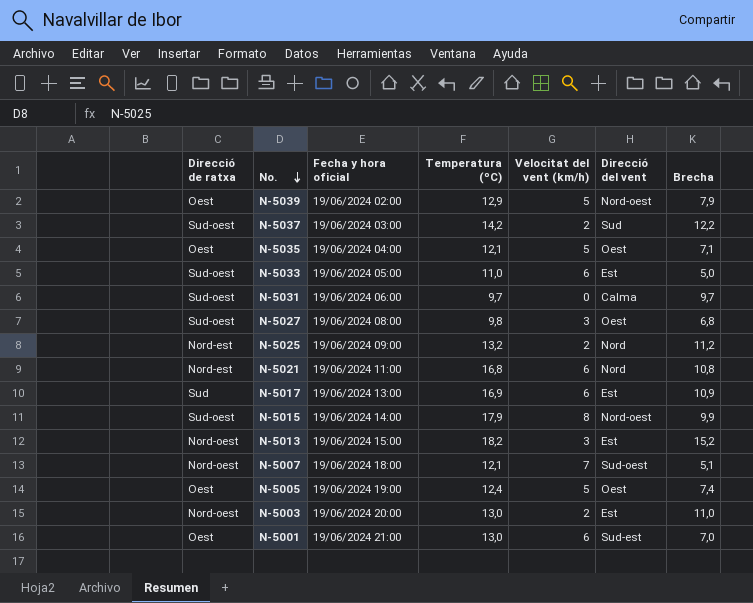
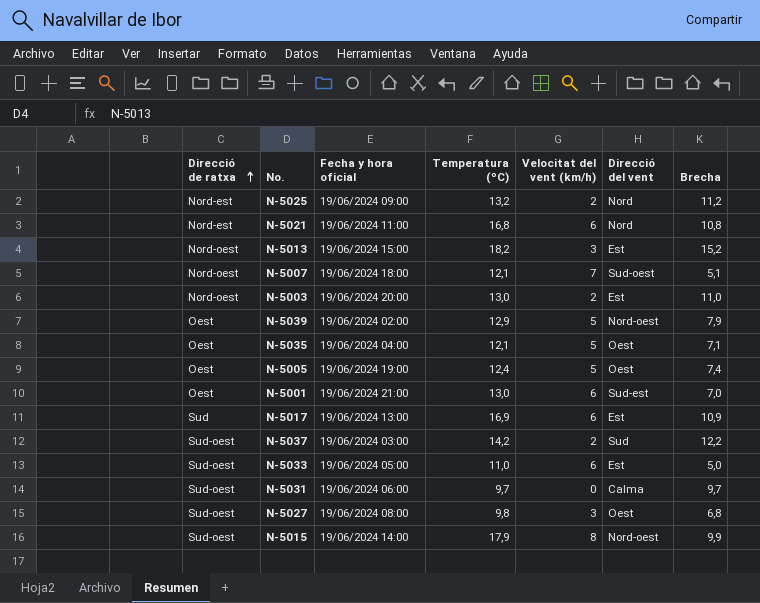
row order: No. descending -> Direcció de ratxa ascending

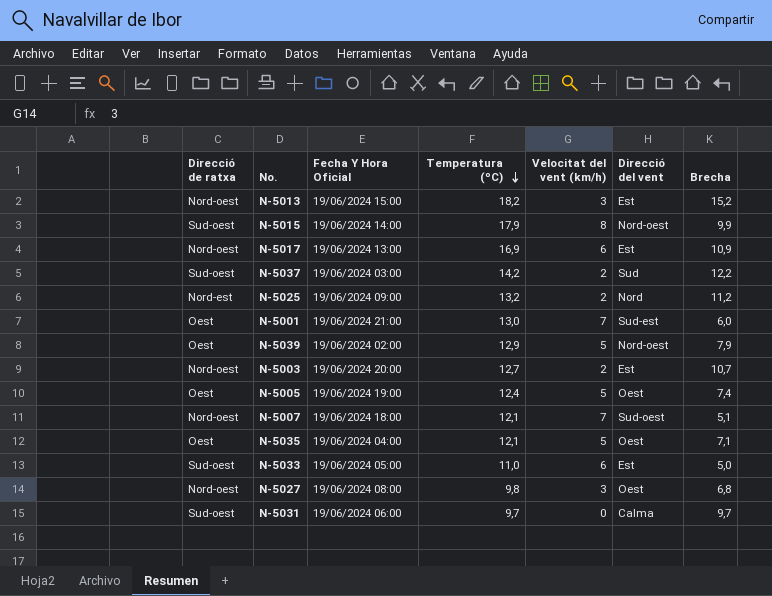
row order: Direcció de ratxa ascending -> Temperatura (ºC) descending
column name: Fecha y hora oficial -> Fecha Y Hora Oficial
row N-5021: Nord-est | 19/06/2024 11:00 | 16,8 | 6 | Nord | 10,8 -> none
N-5017 | Direcció de ratxa: Sud -> Nord-oest
N-5001 | Velocitat del vent (km/h): 6 -> 7
N-5001 | Brecha: 7,0 -> 6,0
N-5003 | Temperatura (ºC): 13,0 -> 12,7
N-5003 | Brecha: 11,0 -> 10,7
N-5027 | Direcció de ratxa: Sud-oest -> Nord-oest

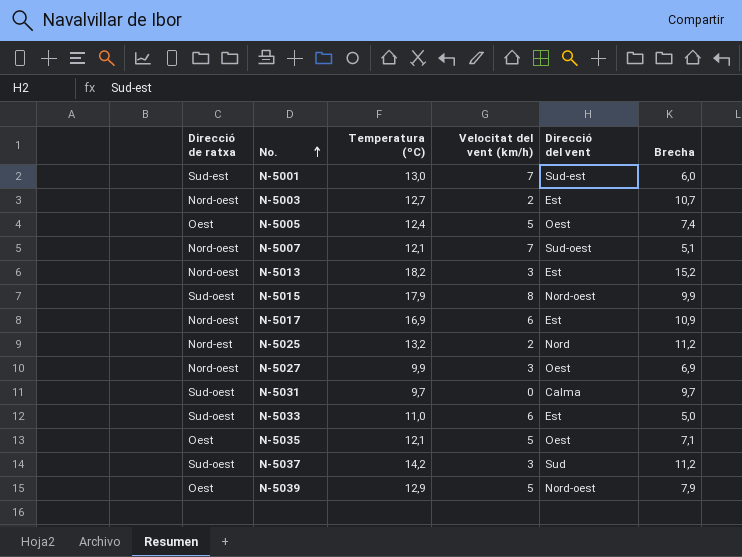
row order: Temperatura (ºC) descending -> No. ascending
column Fecha Y Hora Oficial | position: 3 -> none
N-5001 | Direcció de ratxa: Oest -> Sud-est
N-5027 | Temperatura (ºC): 9,8 -> 9,9
N-5027 | Brecha: 6,8 -> 6,9
N-5037 | Velocitat del vent (km/h): 2 -> 3
N-5037 | Brecha: 12,2 -> 11,2

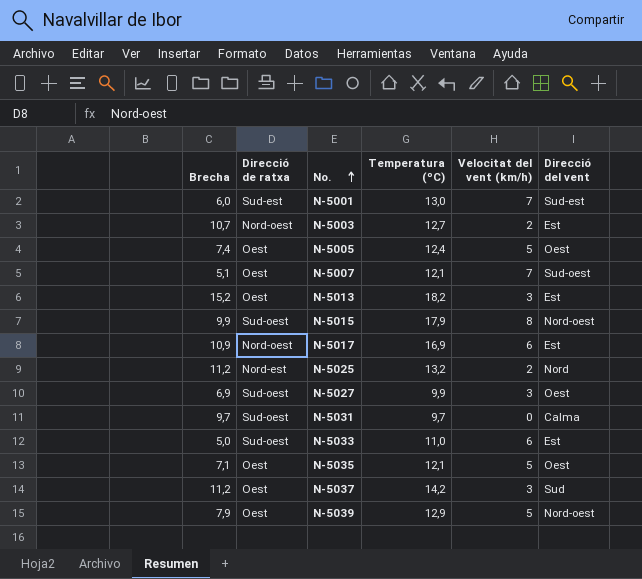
column Brecha | position: 6 -> 1
N-5007 | Direcció de ratxa: Nord-oest -> Oest
N-5013 | Direcció de ratxa: Nord-oest -> Oest
N-5027 | Direcció de ratxa: Nord-oest -> Sud-oest
N-5037 | Direcció de ratxa: Sud-oest -> Oest

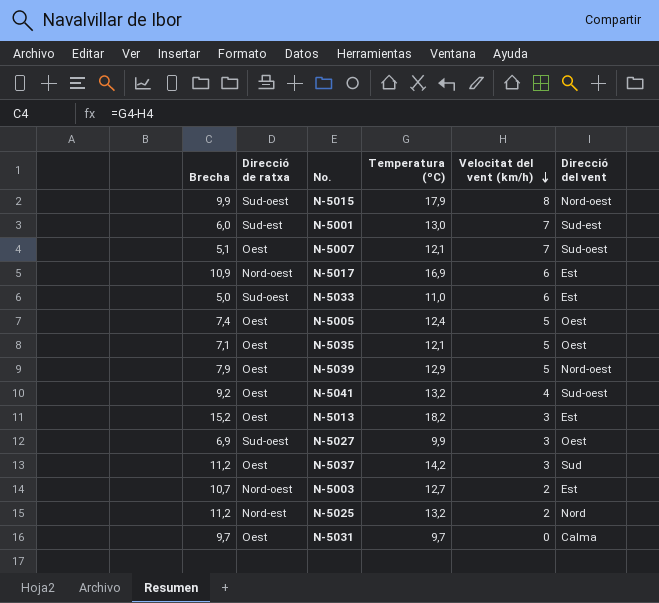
row order: No. ascending -> Velocitat del vent (km/h) descending
row N-5041: none -> 9,2 | Oest | 13,2 | 4 | Sud-oest
N-5031 | Direcció de ratxa: Sud-oest -> Oest

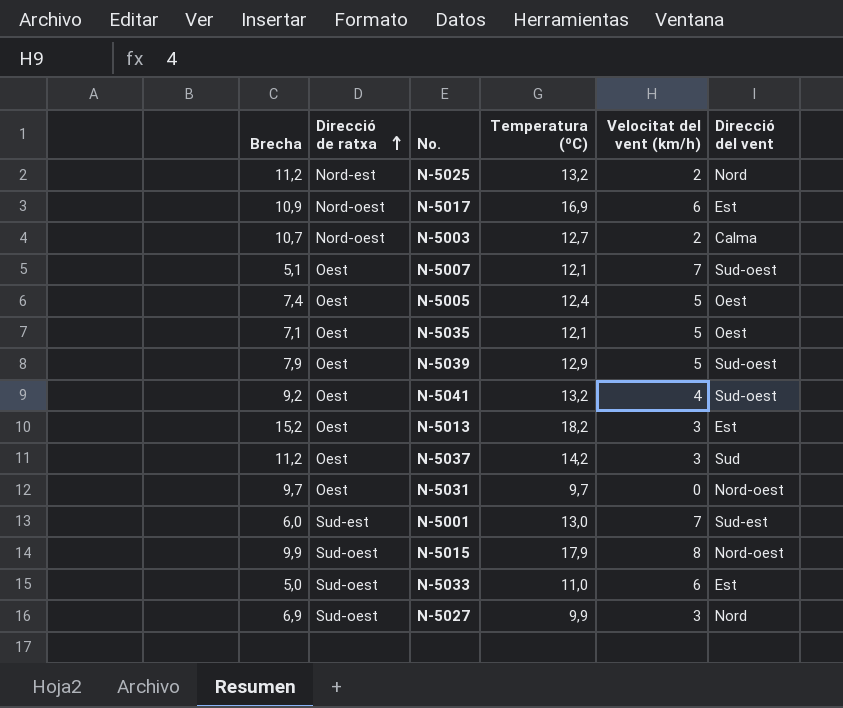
row order: Velocitat del vent (km/h) descending -> Direcció de ratxa ascending
N-5003 | Direcció del vent: Est -> Calma
N-5039 | Direcció del vent: Nord-oest -> Sud-oest
N-5031 | Direcció del vent: Calma -> Nord-oest
N-5027 | Direcció del vent: Oest -> Nord

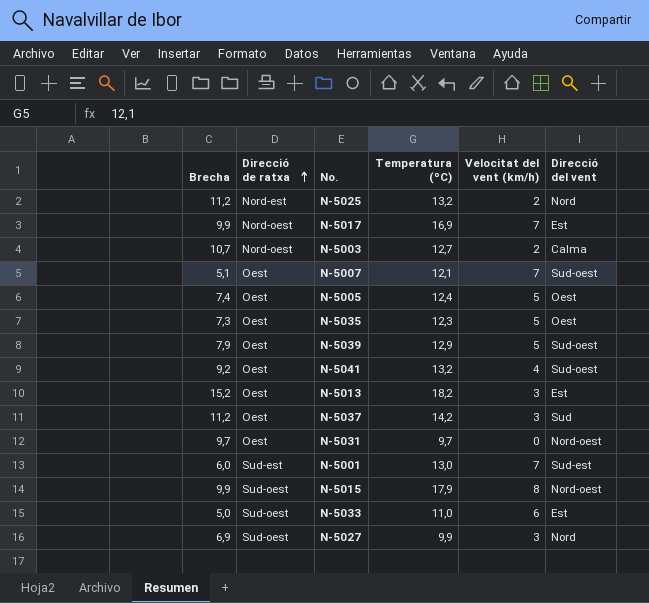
N-5017 | Brecha: 10,9 -> 9,9
N-5017 | Velocitat del vent (km/h): 6 -> 7
N-5035 | Brecha: 7,1 -> 7,3
N-5035 | Temperatura (ºC): 12,1 -> 12,3

